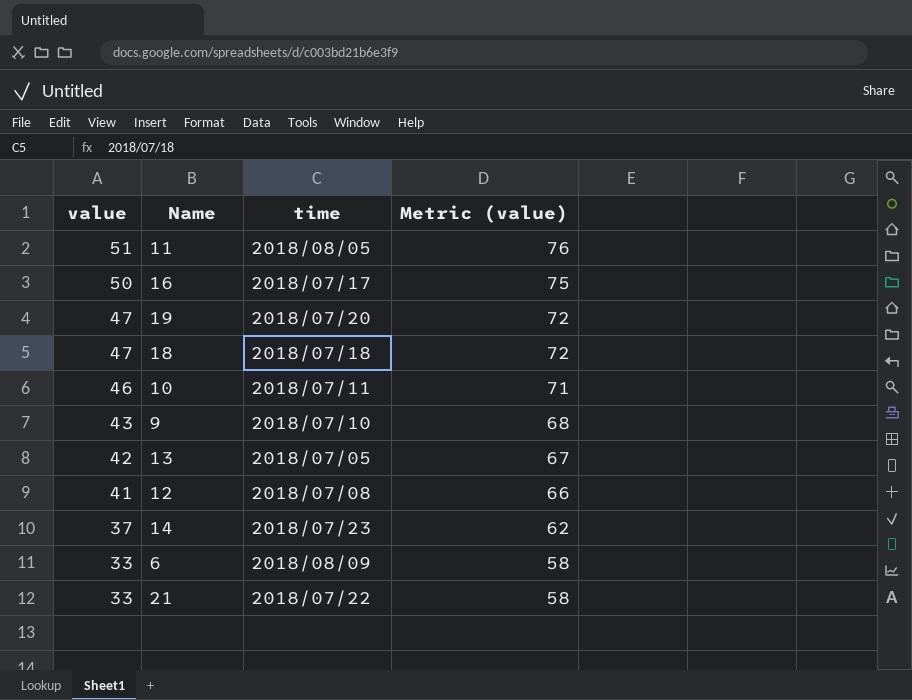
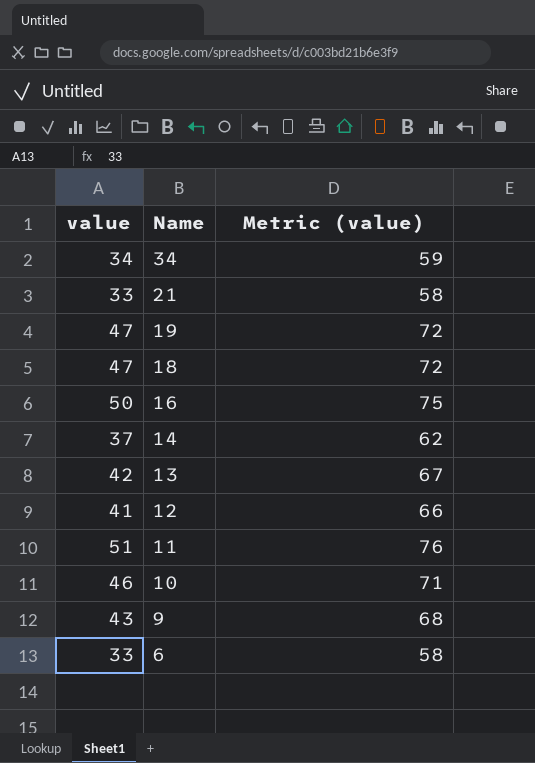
row order: value descending -> Name descending
column time | position: 3 -> none
row 34: none -> 34 | 59

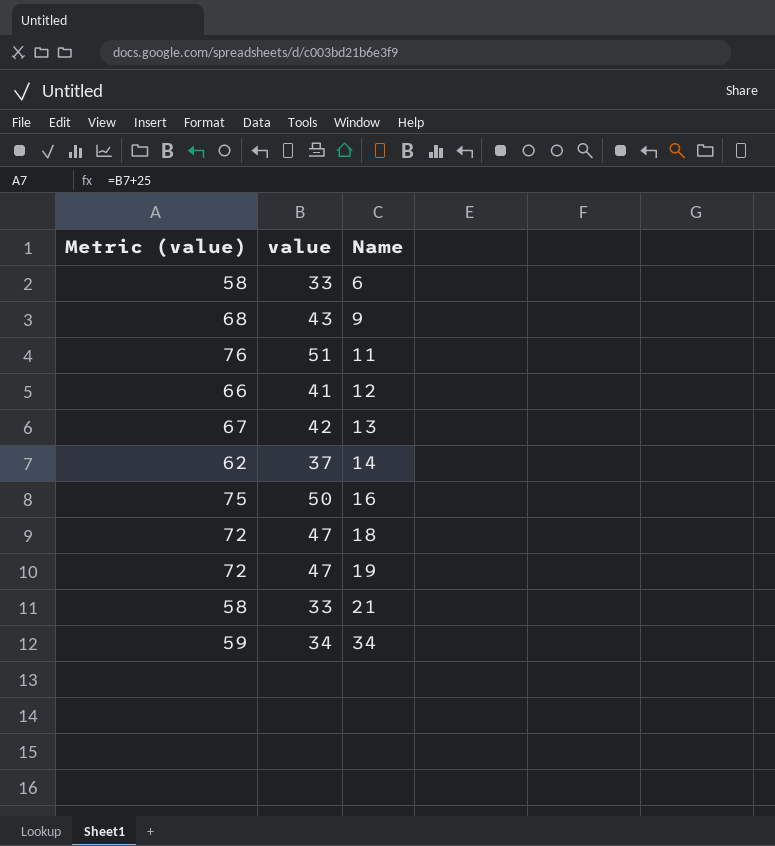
row order: Name descending -> Name ascending
column Metric (value) | position: 3 -> 1
row 10: 46 | 71 -> none

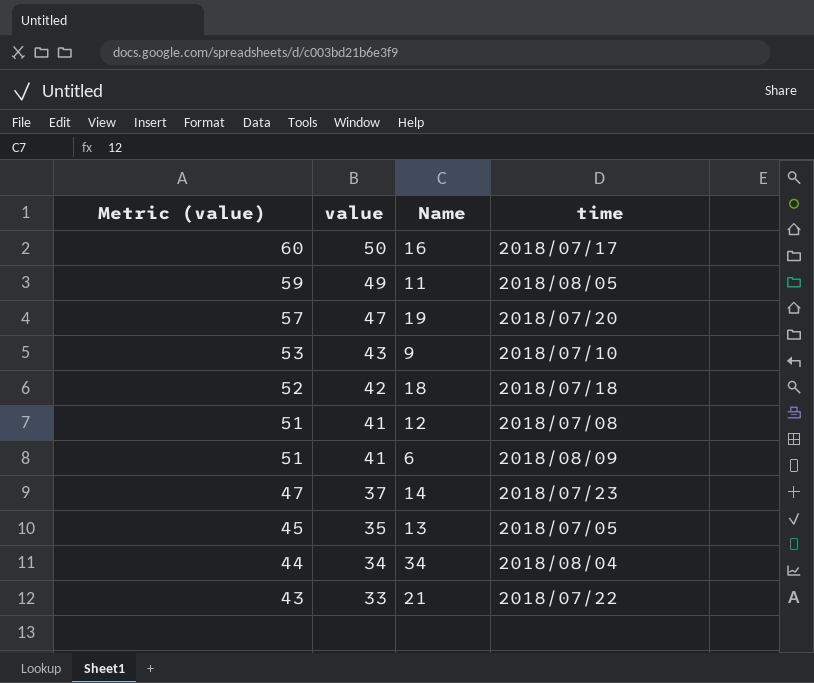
row order: Name ascending -> Metric (value) descending
column Metric (value) | formula: [value] + 25 -> [value] + 10
column time | position: none -> 4
11 | value: 51 -> 49
18 | value: 47 -> 42
6 | value: 33 -> 41
13 | value: 42 -> 35

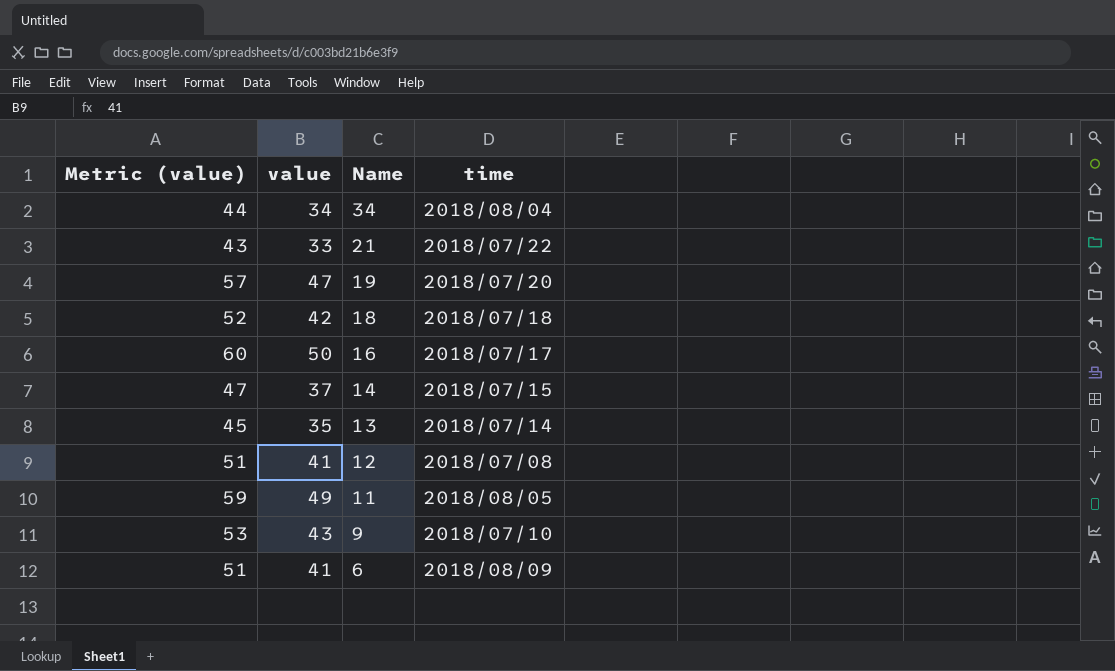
row order: Metric (value) descending -> Name descending
14 | time: 2018/07/23 -> 2018/07/15
13 | time: 2018/07/05 -> 2018/07/14

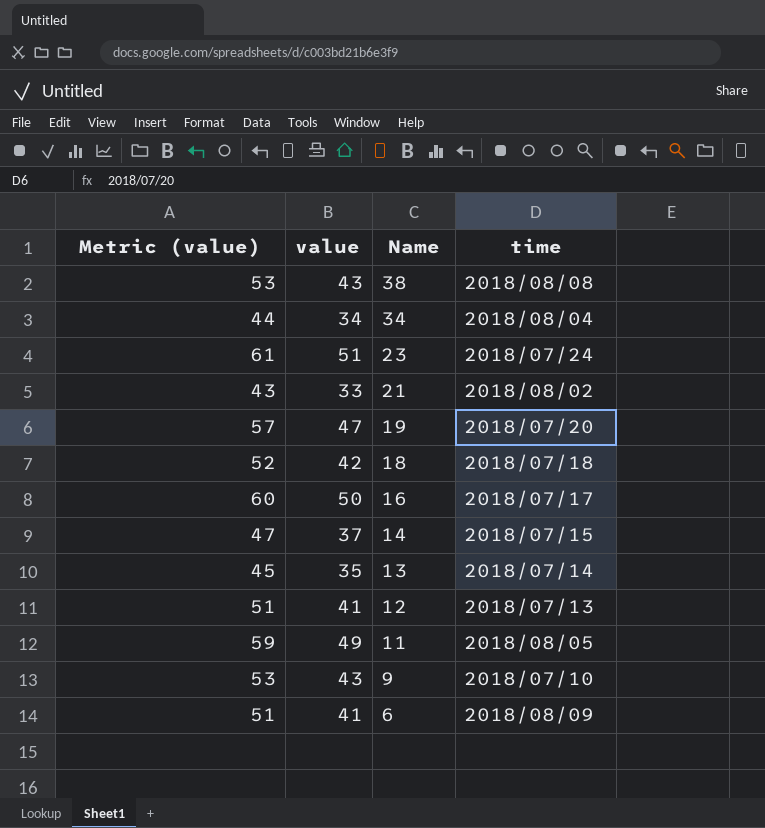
row 38: none -> 53 | 43 | 2018/08/08
row 23: none -> 61 | 51 | 2018/07/24
21 | time: 2018/07/22 -> 2018/08/02
12 | time: 2018/07/08 -> 2018/07/13

